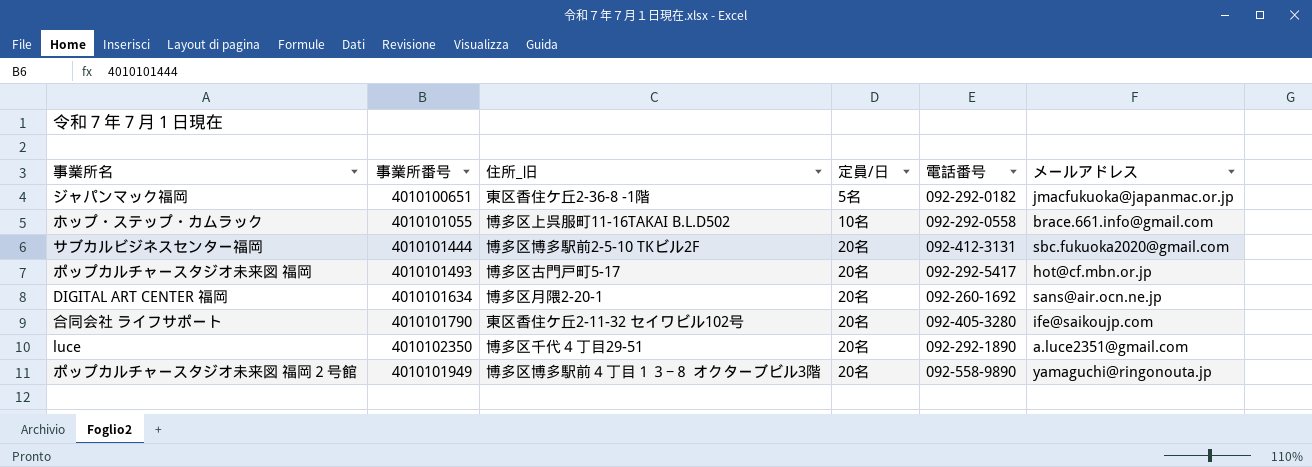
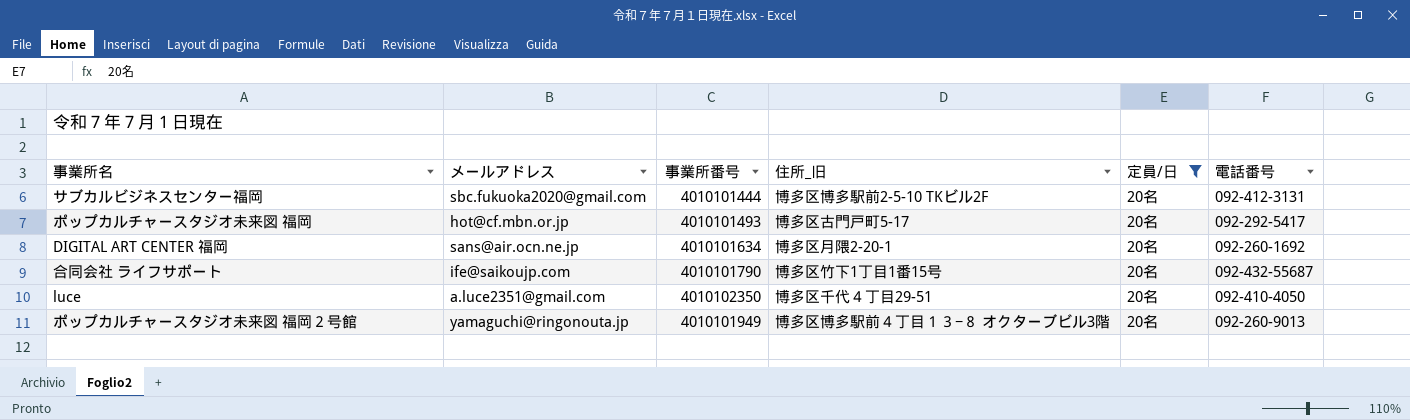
filter: none -> 定員/日 = 20名
column メールアドレス | position: 6 -> 2
合同会社 ライフサポート | 住所_旧: 東区香住ケ丘2-11-32 セイワビル102号 -> 博多区竹下1丁目1番15号
合同会社 ライフサポート | 電話番号: 092-405-3280 -> 092-432-55687
luce | 電話番号: 092-292-1890 -> 092-410-4050
ポップカルチャースタジオ未来図 福岡２号館 | 電話番号: 092-558-9890 -> 092-260-9013

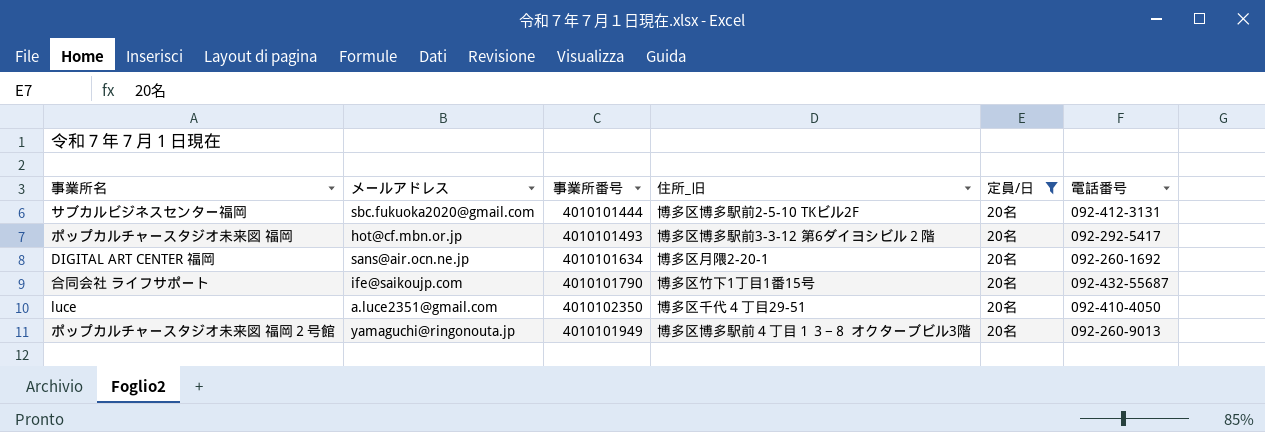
ポップカルチャースタジオ未来図 福岡 | 住所_旧: 博多区古門戸町5-17 -> 博多区博多駅前3-3-12 第6ダイヨシビル２階

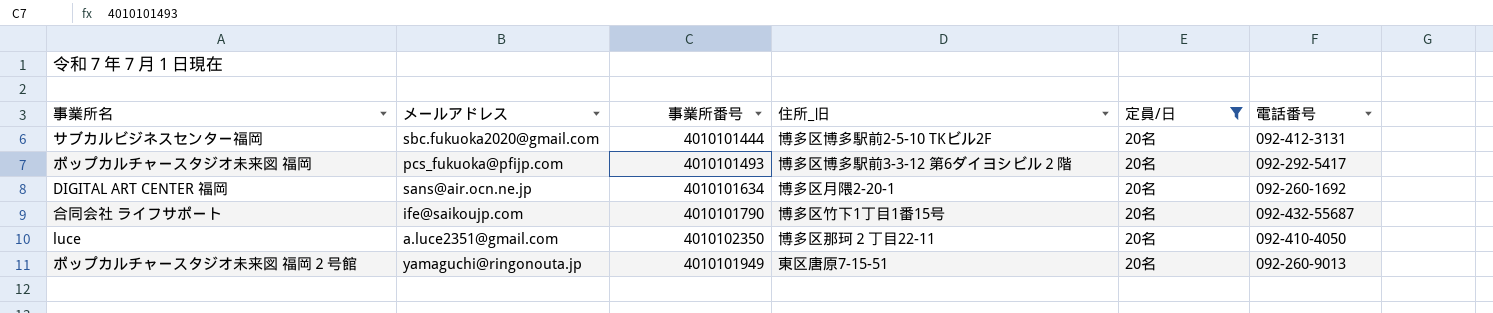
ポップカルチャースタジオ未来図 福岡 | メールアドレス: hot@cf.mbn.or.jp -> pcs_fukuoka@pfijp.com
luce | 住所_旧: 博多区千代４丁目29-51 -> 博多区那珂２丁目22-11
ポップカルチャースタジオ未来図 福岡２号館 | 住所_旧: 博多区博多駅前４丁目１３−８ オクターブビル3階 -> 東区唐原7-15-51

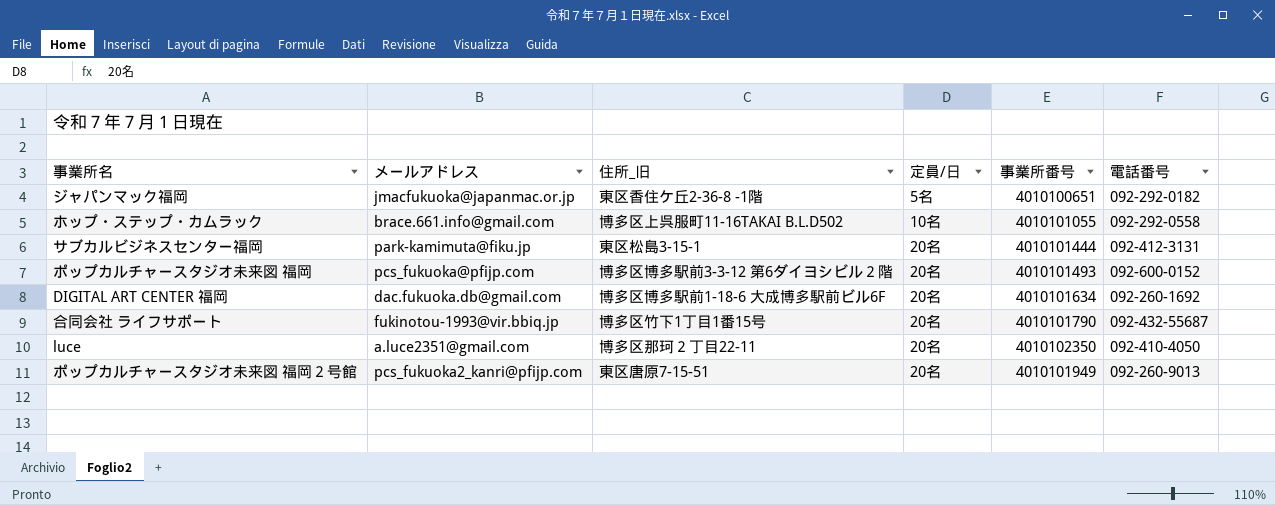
filter: 定員/日 = 20名 -> none
column 事業所番号 | position: 3 -> 5
サブカルビジネスセンター福岡 | メールアドレス: sbc.fukuoka2020@gmail.com -> park-kamimuta@fiku.jp
サブカルビジネスセンター福岡 | 住所_旧: 博多区博多駅前2-5-10 TKビル2F -> 東区松島3-15-1
ポップカルチャースタジオ未来図 福岡 | 電話番号: 092-292-5417 -> 092-600-0152
DIGITAL ART CENTER 福岡 | メールアドレス: sans@air.ocn.ne.jp -> dac.fukuoka.db@gmail.com
DIGITAL ART CENTER 福岡 | 住所_旧: 博多区月隈2-20-1 -> 博多区博多駅前1-18-6 大成博多駅前ビル6F
合同会社 ライフサポート | メールアドレス: ife@saikoujp.com -> fukinotou-1993@vir.bbiq.jp
ポップカルチャースタジオ未来図 福岡２号館 | メールアドレス: yamaguchi@ringonouta.jp -> pcs_fukuoka2_kanri@pfijp.com

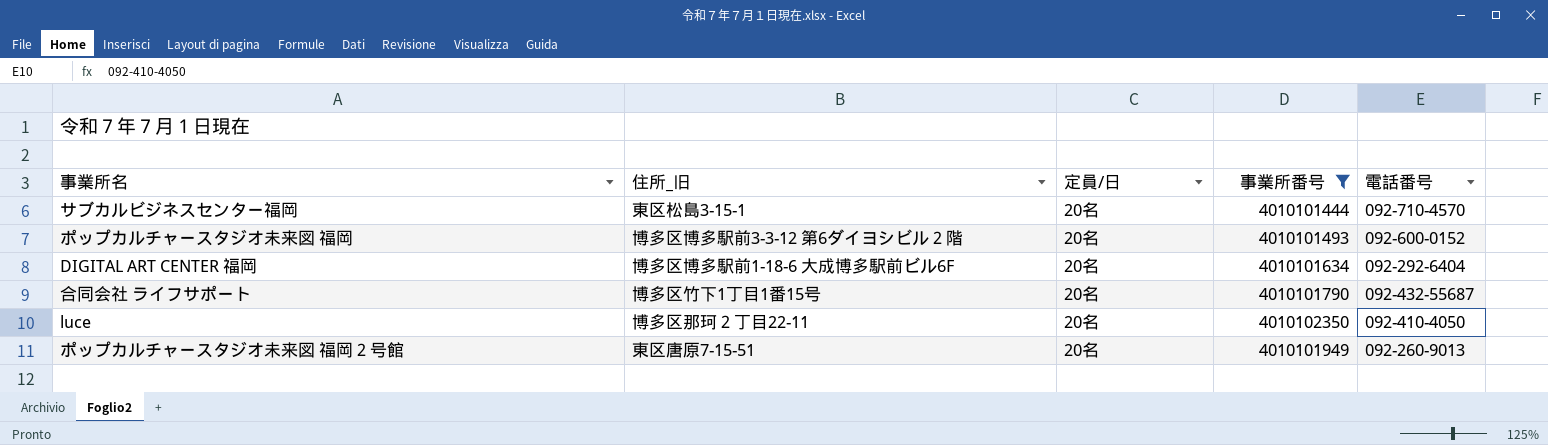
filter: none -> 事業所番号 >= 4010101444
column メールアドレス | position: 2 -> none
サブカルビジネスセンター福岡 | 電話番号: 092-412-3131 -> 092-710-4570
DIGITAL ART CENTER 福岡 | 電話番号: 092-260-1692 -> 092-292-6404

